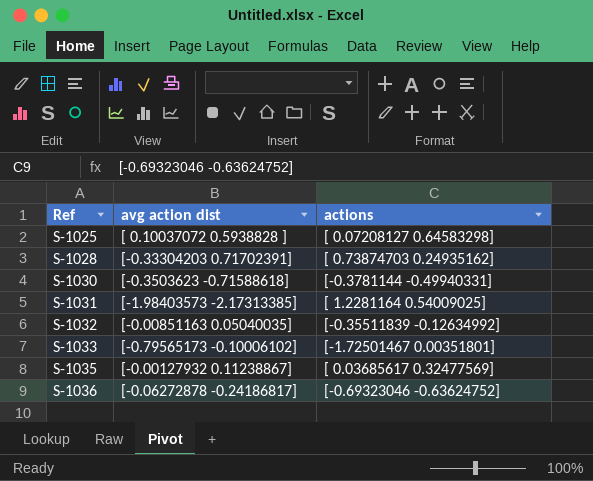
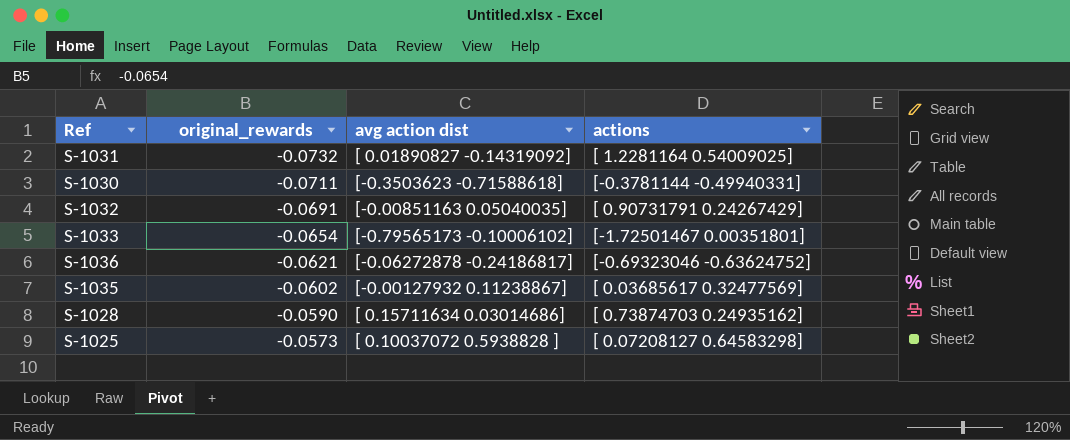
row order: Ref ascending -> original_rewards ascending
column original_rewards | position: none -> 2
S-1031 | avg action dist: [-1.98403573 -2.17313385] -> [ 0.01890827 -0.14319092]
S-1032 | actions: [-0.35511839 -0.12634992] -> [ 0.90731791 0.24267429]
S-1028 | avg action dist: [-0.33304203 0.71702391] -> [ 0.15711634 0.03014686]

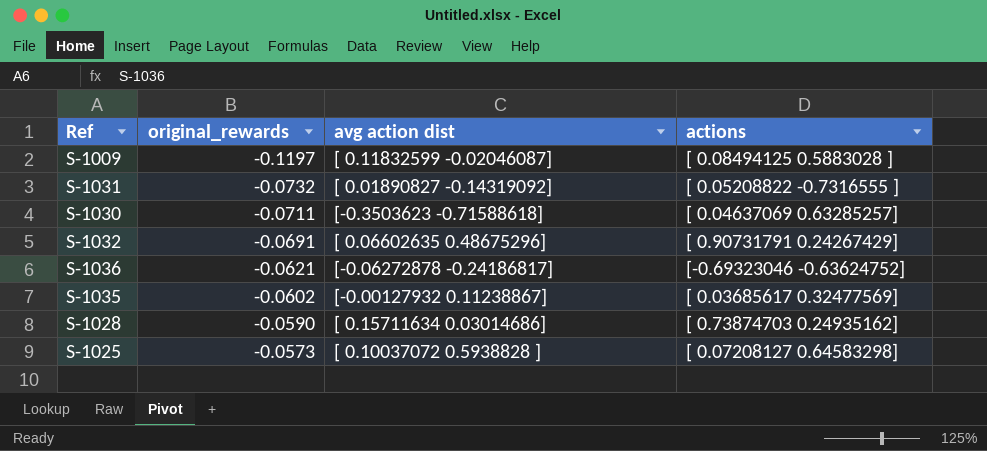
row S-1033: -0.0654 | [-0.79565173 -0.10006102] | [-1.72501467 0.00351801] -> none
row S-1009: none -> -0.1197 | [ 0.11832599 -0.02046087] | [ 0.08494125 0.5883028 ]
S-1031 | actions: [ 1.2281164 0.54009025] -> [ 0.05208822 -0.7316555 ]
S-1030 | actions: [-0.3781144 -0.49940331] -> [ 0.04637069 0.63285257]
S-1032 | avg action dist: [-0.00851163 0.05040035] -> [ 0.06602635 0.48675296]

